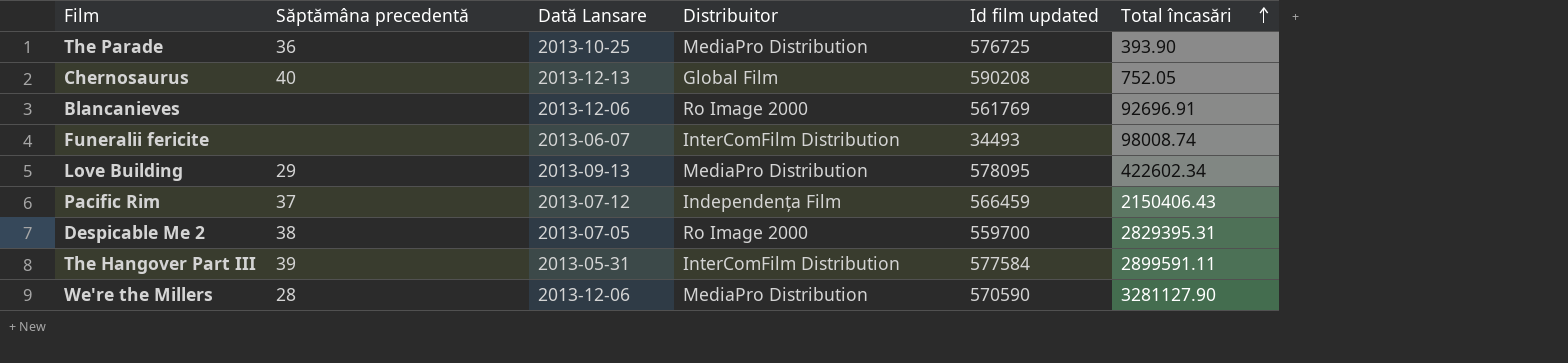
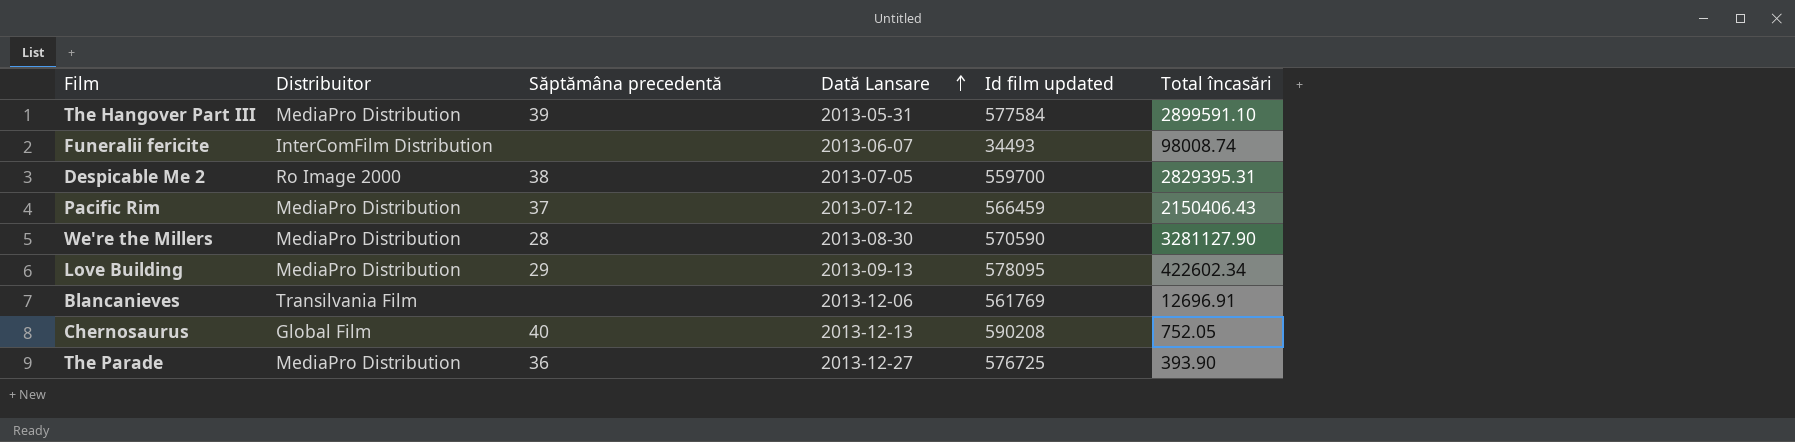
row order: Total încasări ascending -> Dată Lansare ascending
column Distribuitor | position: 4 -> 2
The Hangover Part III | Distribuitor: InterComFilm Distribution -> MediaPro Distribution
The Hangover Part III | Total încasări: 2899591.11 -> 2899591.10
Pacific Rim | Distribuitor: Independența Film -> MediaPro Distribution
We're the Millers | Dată Lansare: 2013-12-06 -> 2013-08-30
Blancanieves | Distribuitor: Ro Image 2000 -> Transilvania Film
Blancanieves | Total încasări: 92696.91 -> 12696.91
The Parade | Dată Lansare: 2013-10-25 -> 2013-12-27

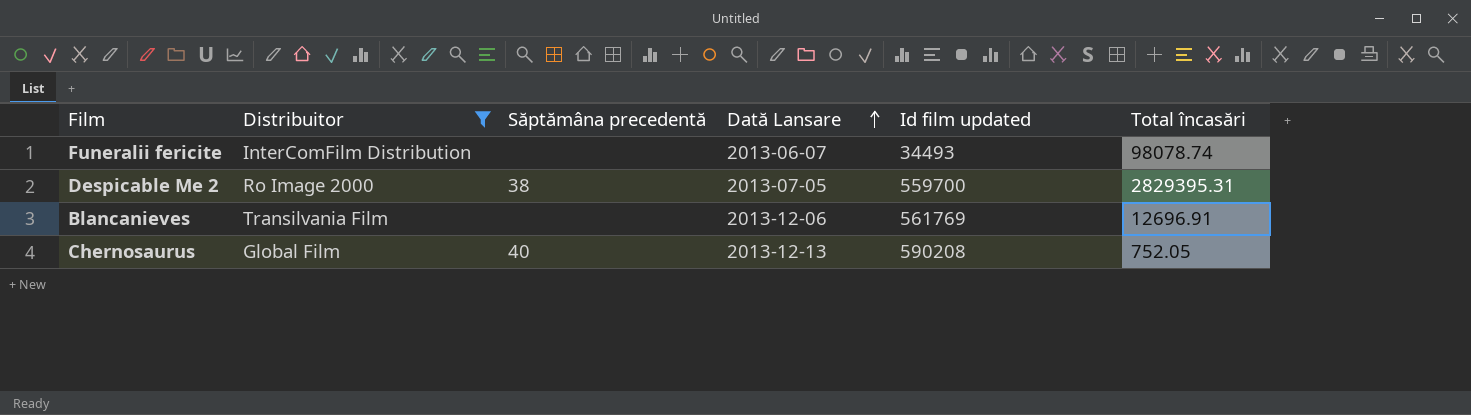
filter: none -> Distribuitor != MediaPro Distribution
Funeralii fericite | Total încasări: 98008.74 -> 98078.74

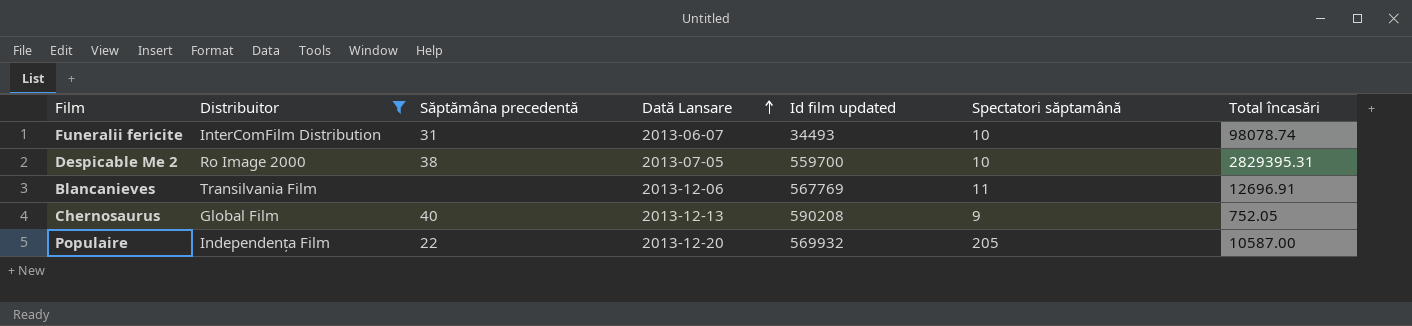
column Spectatori săptamână | position: none -> 6
Funeralii fericite | Săptămâna precedentă: none -> 31
Blancanieves | Id film updated: 561769 -> 567769
row Populaire: none -> Independența Film | 22 | 2013-12-20 | 569932 | 205 | 10587.00

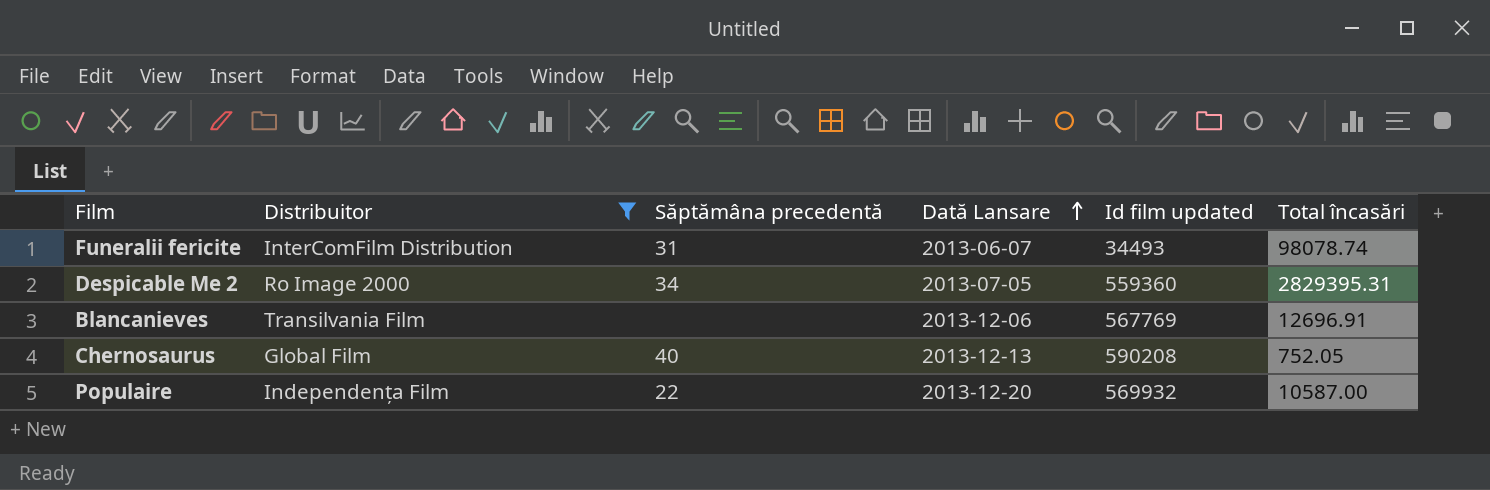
column Spectatori săptamână | position: 6 -> none
Despicable Me 2 | Săptămâna precedentă: 38 -> 34
Despicable Me 2 | Id film updated: 559700 -> 559360

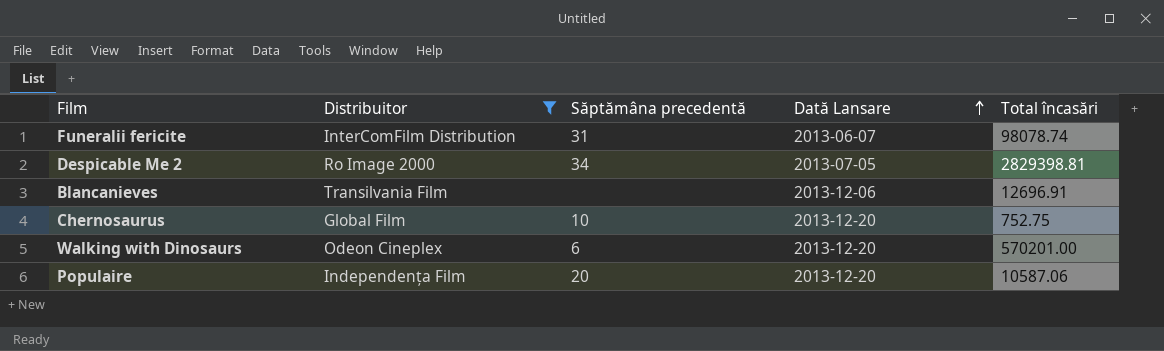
column Id film updated | position: 5 -> none
Despicable Me 2 | Total încasări: 2829395.31 -> 2829398.81
Chernosaurus | Săptămâna precedentă: 40 -> 10
Chernosaurus | Dată Lansare: 2013-12-13 -> 2013-12-20
Chernosaurus | Total încasări: 752.05 -> 752.75
row Walking with Dinosaurs: none -> Odeon Cineplex | 6 | 2013-12-20 | 570201.00
Populaire | Săptămâna precedentă: 22 -> 20
Populaire | Total încasări: 10587.00 -> 10587.06

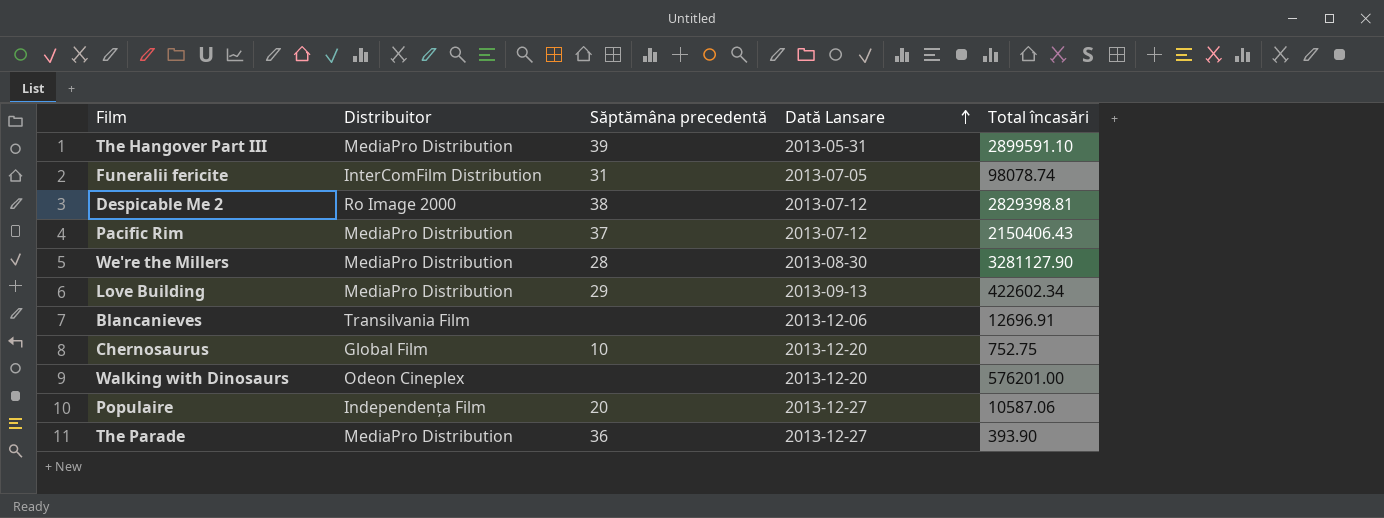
filter: Distribuitor != MediaPro Distribution -> none
Funeralii fericite | Dată Lansare: 2013-06-07 -> 2013-07-05
Despicable Me 2 | Săptămâna precedentă: 34 -> 38
Despicable Me 2 | Dată Lansare: 2013-07-05 -> 2013-07-12
Walking with Dinosaurs | Săptămâna precedentă: 6 -> none
Walking with Dinosaurs | Total încasări: 570201.00 -> 576201.00
Populaire | Dată Lansare: 2013-12-20 -> 2013-12-27

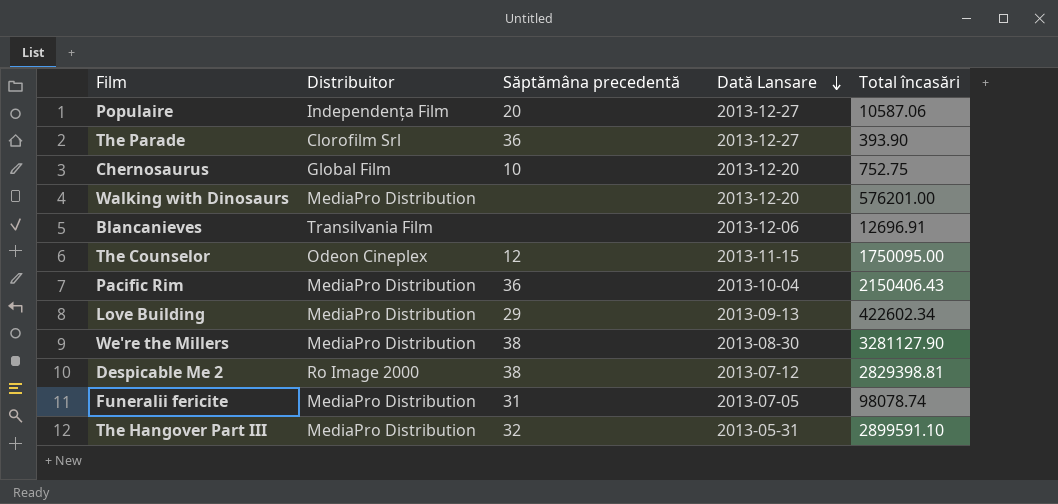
row order: Dată Lansare ascending -> Dată Lansare descending
The Parade | Distribuitor: MediaPro Distribution -> Clorofilm Srl
Walking with Dinosaurs | Distribuitor: Odeon Cineplex -> MediaPro Distribution
row The Counselor: none -> Odeon Cineplex | 12 | 2013-11-15 | 1750095.00
Pacific Rim | Săptămâna precedentă: 37 -> 36
Pacific Rim | Dată Lansare: 2013-07-12 -> 2013-10-04
We're the Millers | Săptămâna precedentă: 28 -> 38
Funeralii fericite | Distribuitor: InterComFilm Distribution -> MediaPro Distribution
The Hangover Part III | Săptămâna precedentă: 39 -> 32

